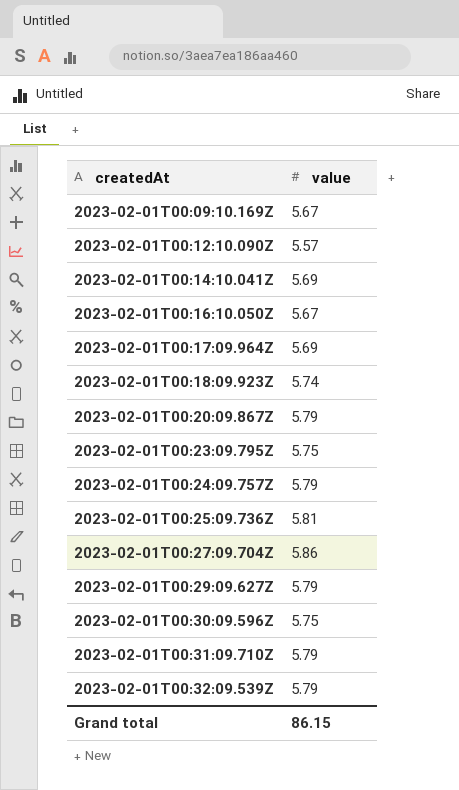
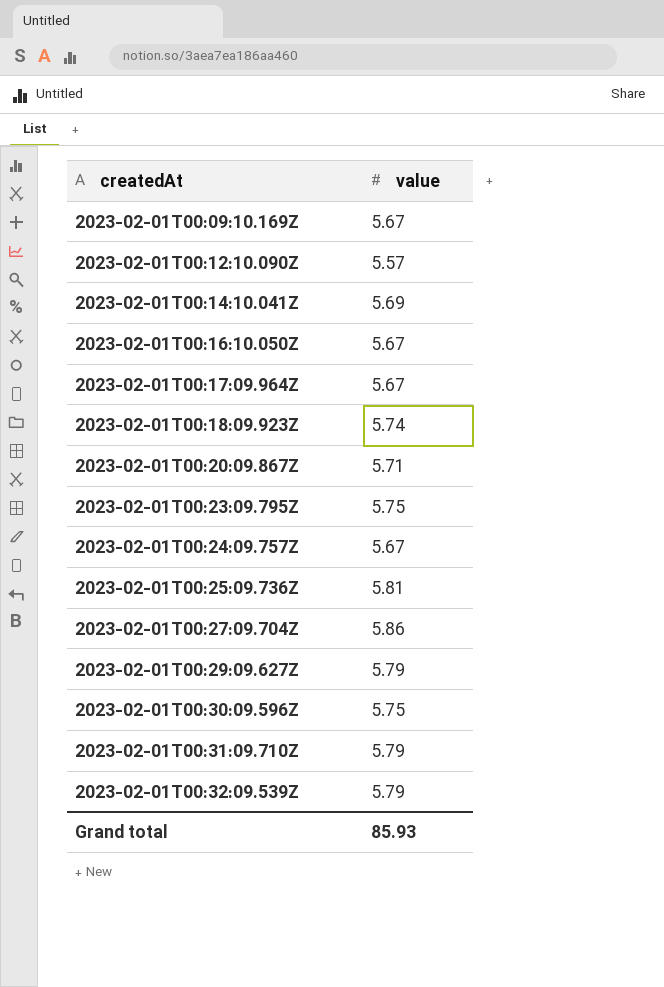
2023-02-01T00:17:09.964Z | value: 5.69 -> 5.67
2023-02-01T00:20:09.867Z | value: 5.79 -> 5.71
2023-02-01T00:24:09.757Z | value: 5.79 -> 5.67
Grand total | value: 86.15 -> 85.93

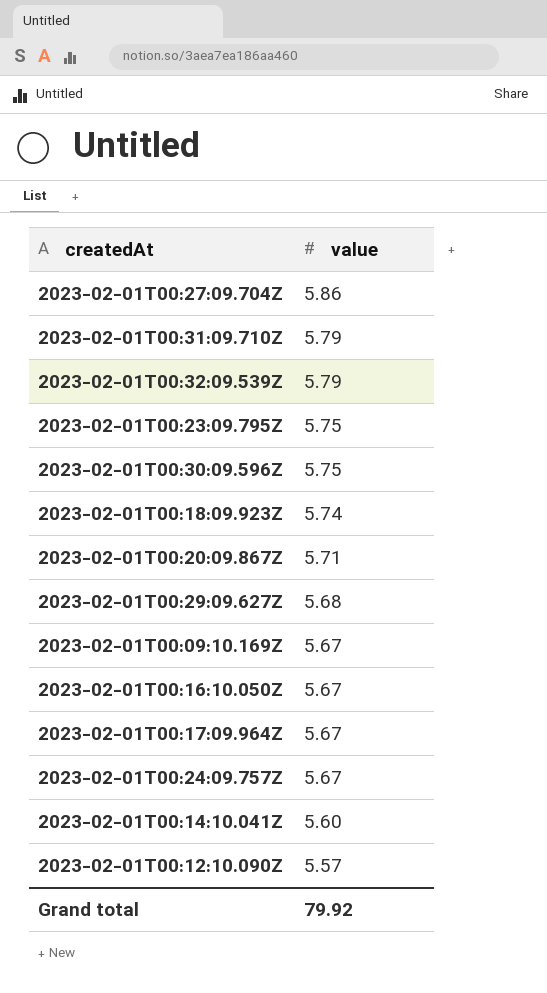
row order: createdAt ascending -> value descending
row 2023-02-01T00:25:09.736Z: 5.81 -> none
2023-02-01T00:29:09.627Z | value: 5.79 -> 5.68
2023-02-01T00:14:10.041Z | value: 5.69 -> 5.60
Grand total | value: 85.93 -> 79.92

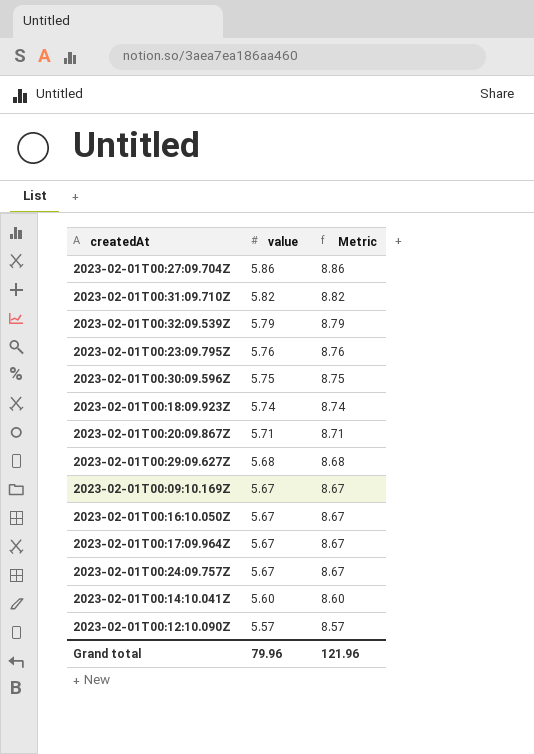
column Metric | formula: none -> [value] + 3
2023-02-01T00:31:09.710Z | value: 5.79 -> 5.82
2023-02-01T00:23:09.795Z | value: 5.75 -> 5.76
Grand total | value: 79.92 -> 79.96

